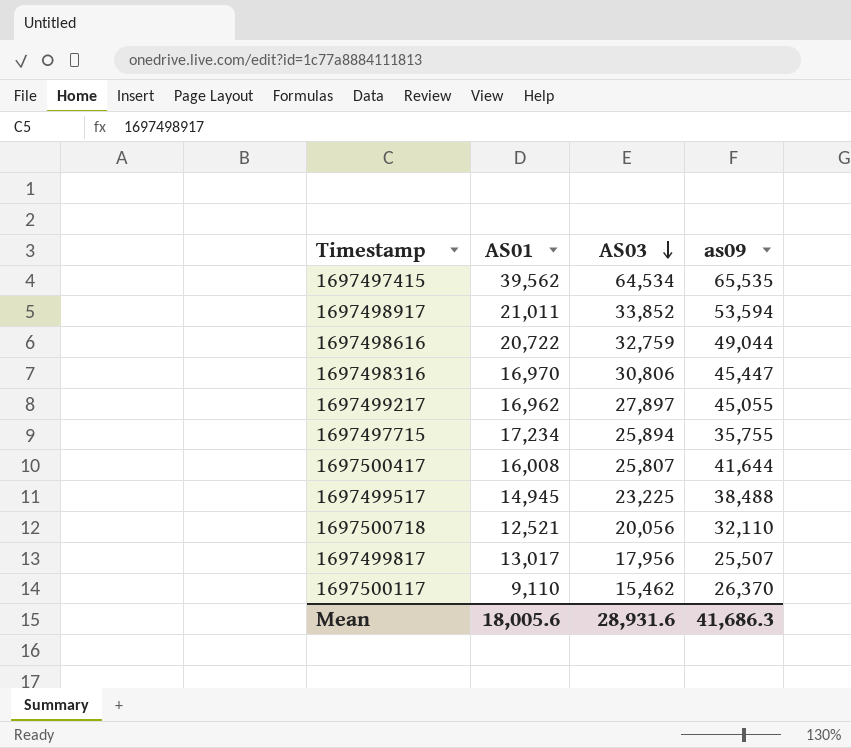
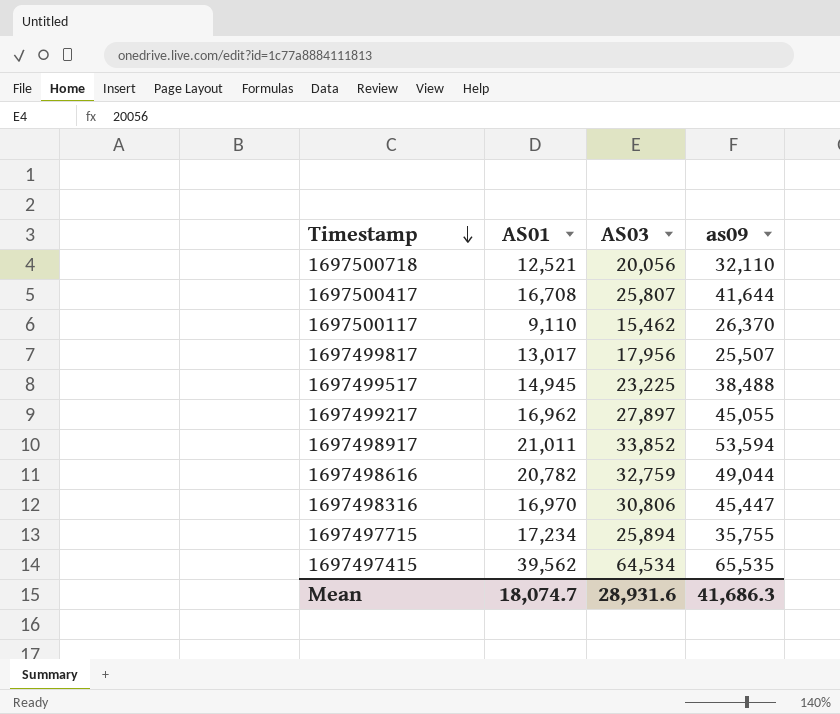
row order: AS03 descending -> Timestamp descending
1697500417 | AS01: 16,008 -> 16,708
1697498616 | AS01: 20,722 -> 20,782
Mean | AS01: 18,005.6 -> 18,074.7

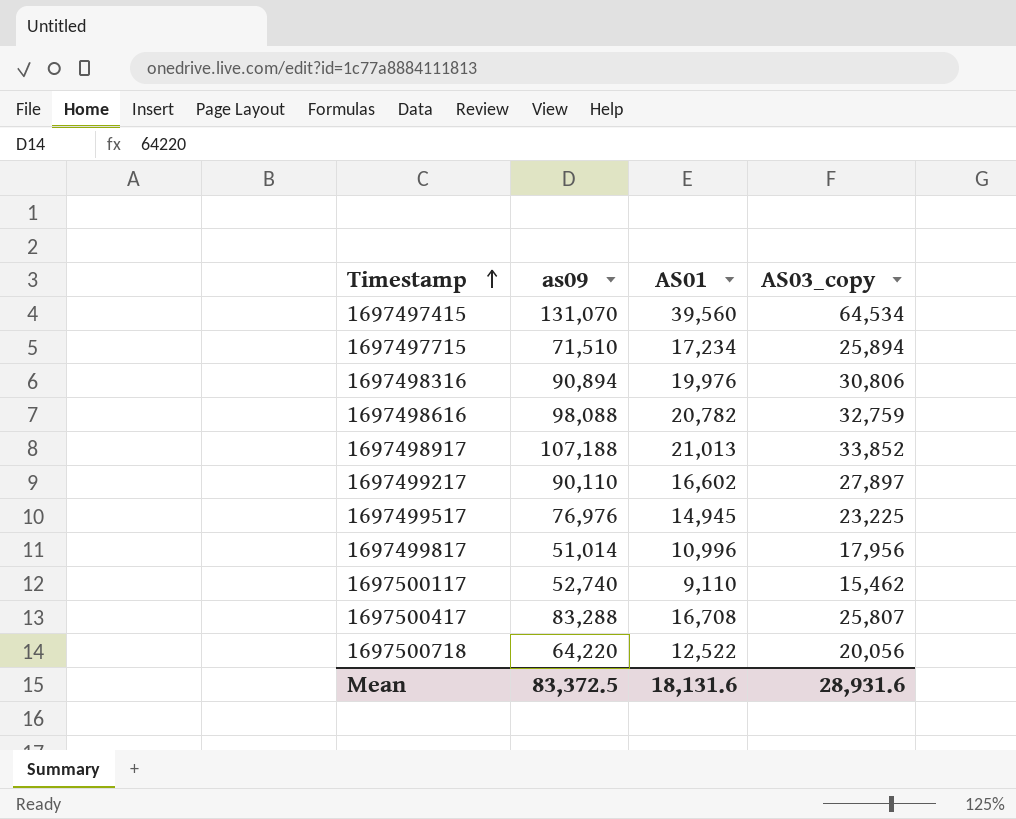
row order: Timestamp descending -> Timestamp ascending
column as09 | position: 4 -> 2
column name: AS03 -> AS03_copy
1697497415 | as09: 65,535 -> 131,070
1697497415 | AS01: 39,562 -> 39,560
1697497715 | as09: 35,755 -> 71,510
1697498316 | as09: 45,447 -> 90,894
1697498316 | AS01: 16,970 -> 19,976
1697498616 | as09: 49,044 -> 98,088
1697498917 | as09: 53,594 -> 107,188
1697498917 | AS01: 21,011 -> 21,013
1697499217 | as09: 45,055 -> 90,110
1697499217 | AS01: 16,962 -> 16,602
1697499517 | as09: 38,488 -> 76,976
1697499817 | as09: 25,507 -> 51,014
1697499817 | AS01: 13,017 -> 10,996
1697500117 | as09: 26,370 -> 52,740
1697500417 | as09: 41,644 -> 83,288
1697500718 | as09: 32,110 -> 64,220
1697500718 | AS01: 12,521 -> 12,522
Mean | as09: 41,686.3 -> 83,372.5
Mean | AS01: 18,074.7 -> 18,131.6

